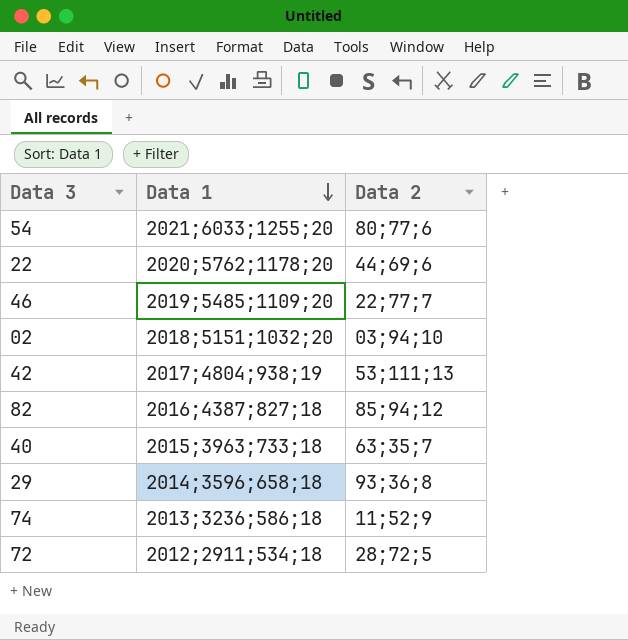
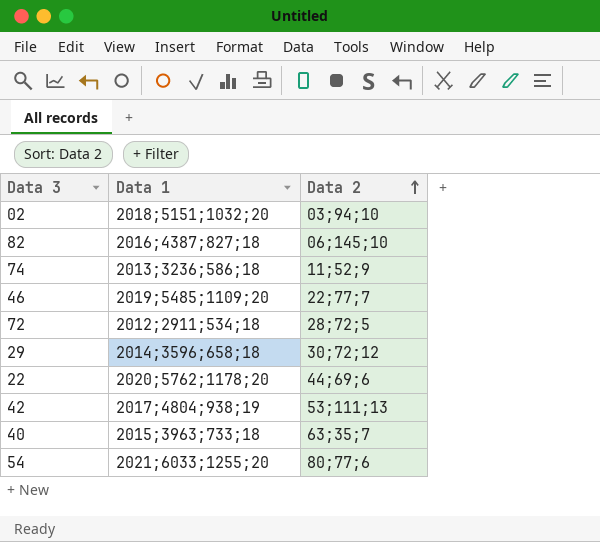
row order: Data 1 descending -> Data 2 ascending
82 | Data 2: 85;94;12 -> 06;145;10
29 | Data 2: 93;36;8 -> 30;72;12

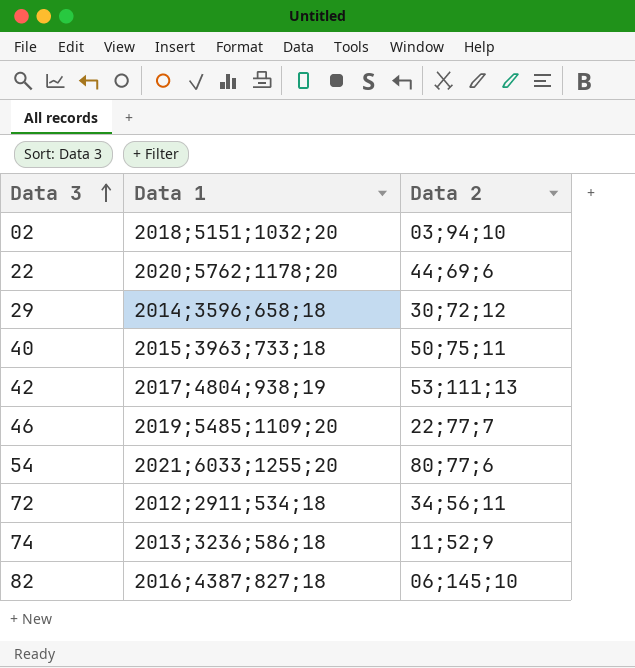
row order: Data 2 ascending -> Data 3 ascending
40 | Data 2: 63;35;7 -> 50;75;11
72 | Data 2: 28;72;5 -> 34;56;11

